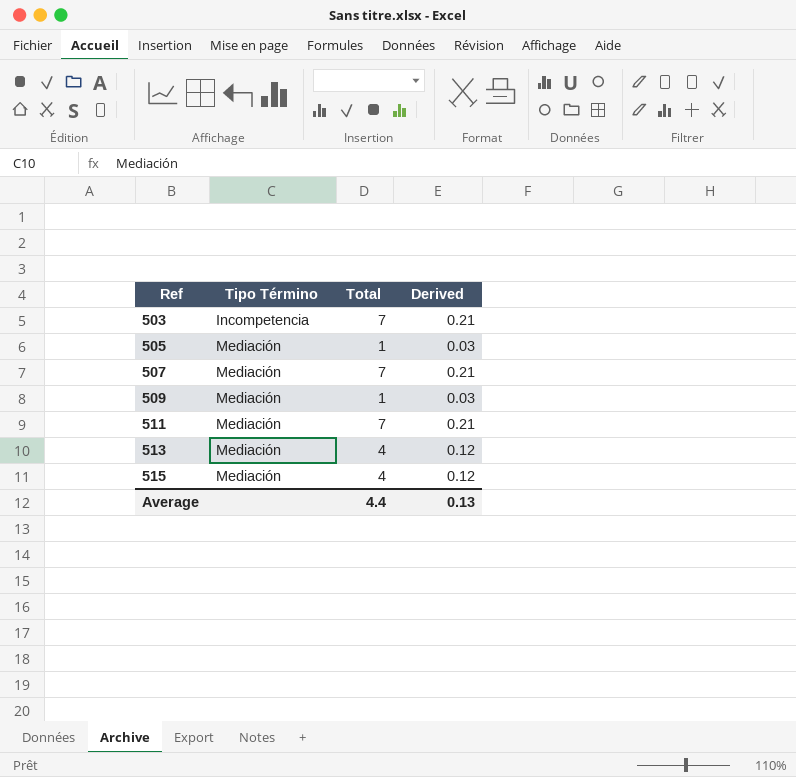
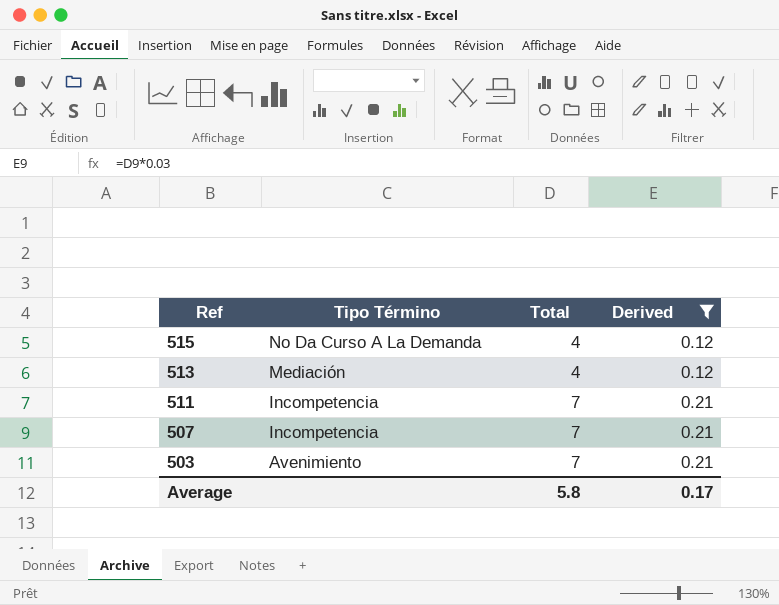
filter: none -> Derived != 0.03
row order: Ref ascending -> Ref descending
515 | Tipo Término: Mediación -> No Da Curso A La Demanda
511 | Tipo Término: Mediación -> Incompetencia
507 | Tipo Término: Mediación -> Incompetencia
503 | Tipo Término: Incompetencia -> Avenimiento
Average | Total: 4.4 -> 5.8
Average | Derived: 0.13 -> 0.17

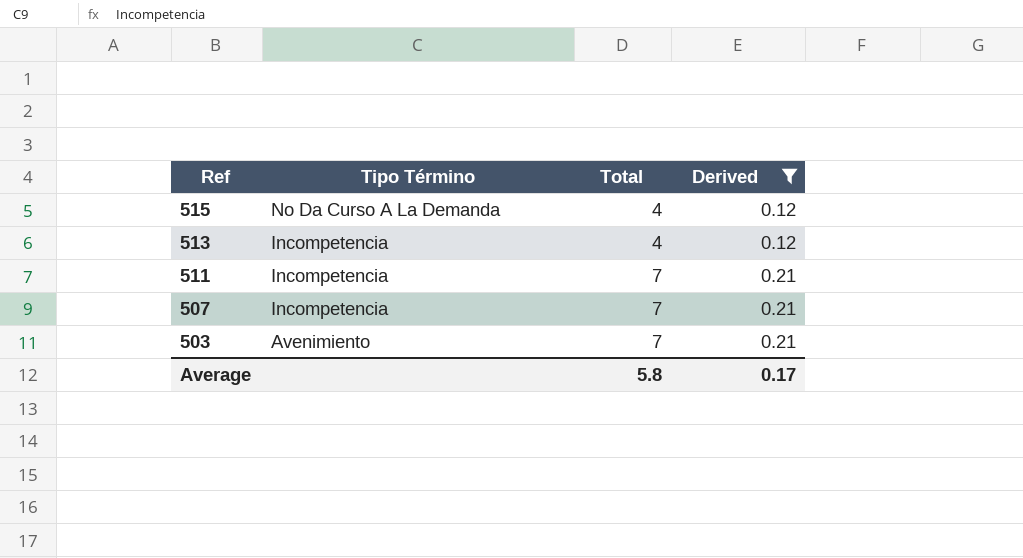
513 | Tipo Término: Mediación -> Incompetencia

